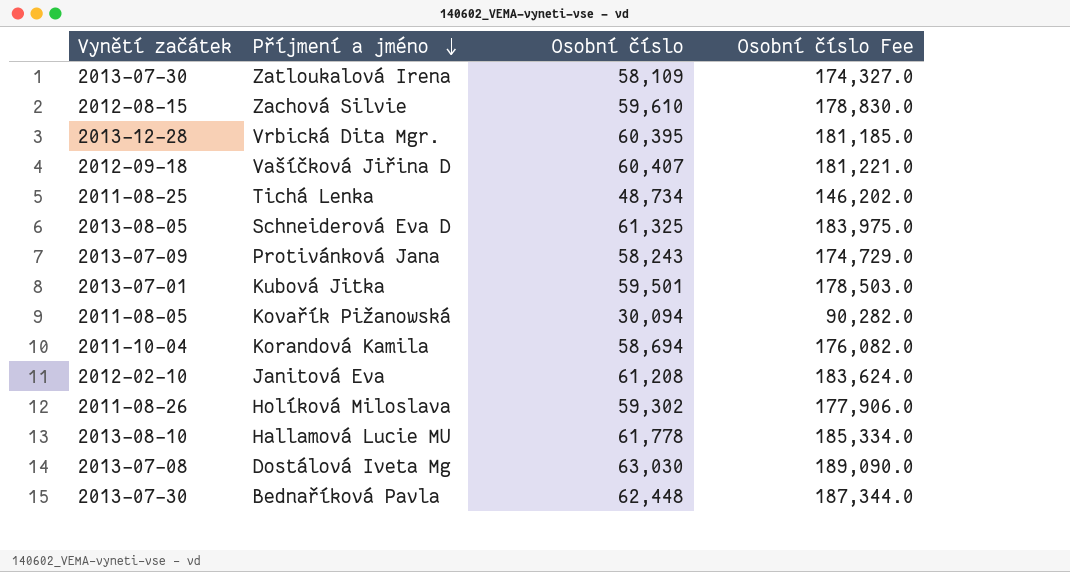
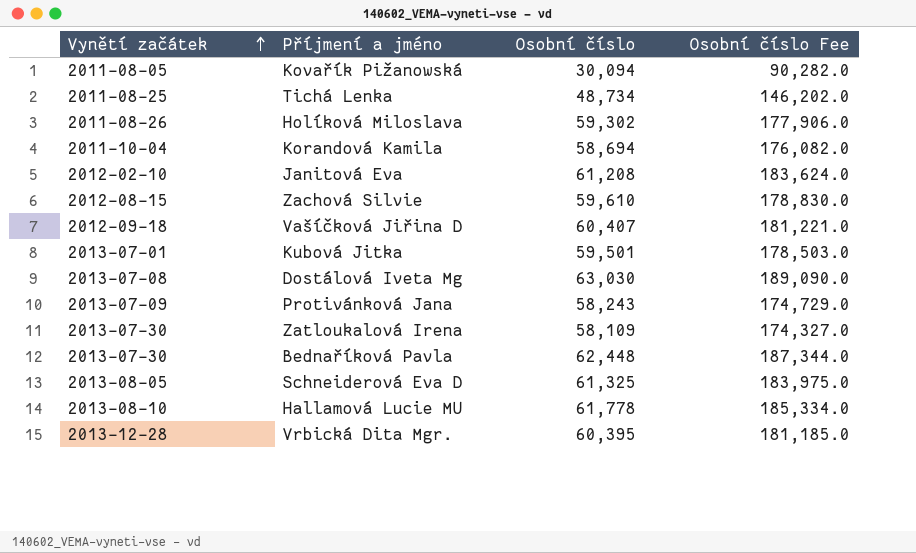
row order: Příjmení a jméno descending -> Vynětí začátek ascending

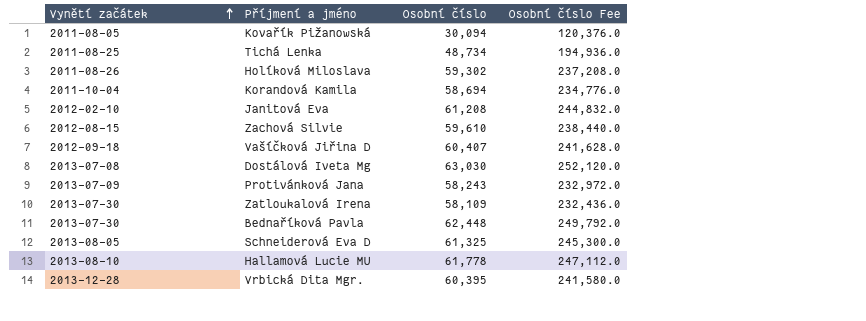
column Osobní číslo Fee | formula: [Osobní číslo] * 3 -> [Osobní číslo] * 4
row Kubová Jitka: 2013-07-01 | 59,501 | 178,503.0 -> none

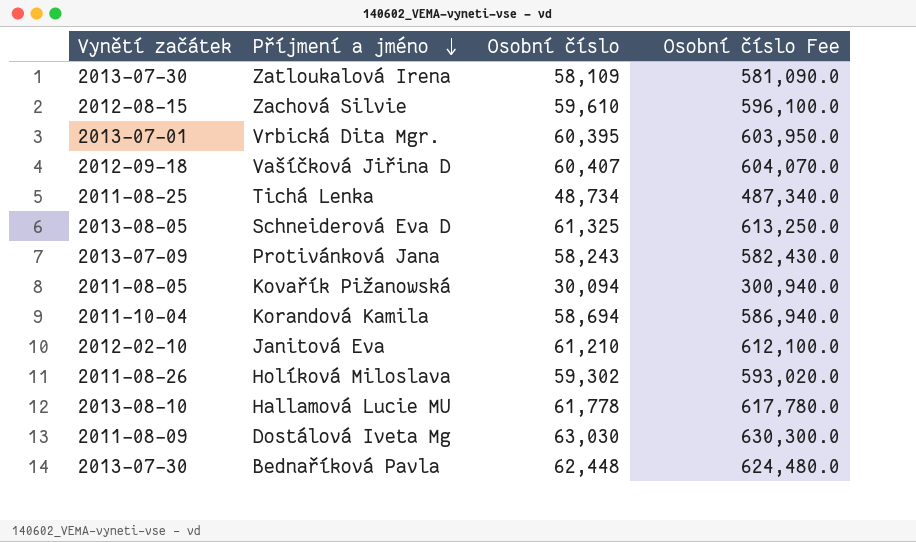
row order: Vynětí začátek ascending -> Příjmení a jméno descending
column Osobní číslo Fee | formula: [Osobní číslo] * 4 -> [Osobní číslo] * 10
Vrbická Dita Mgr. | Vynětí začátek: 2013-12-28 -> 2013-07-01
Janitová Eva | Osobní číslo: 61,208 -> 61,210
Dostálová Iveta Mg | Vynětí začátek: 2013-07-08 -> 2011-08-09

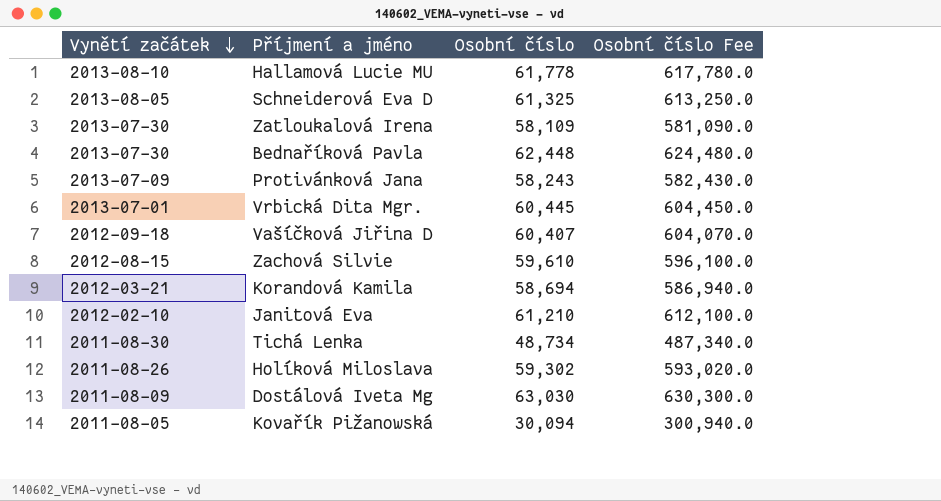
row order: Příjmení a jméno descending -> Vynětí začátek descending
Vrbická Dita Mgr. | Osobní číslo: 60,395 -> 60,445
Vrbická Dita Mgr. | Osobní číslo Fee: 603,950.0 -> 604,450.0
Korandová Kamila | Vynětí začátek: 2011-10-04 -> 2012-03-21
Tichá Lenka | Vynětí začátek: 2011-08-25 -> 2011-08-30

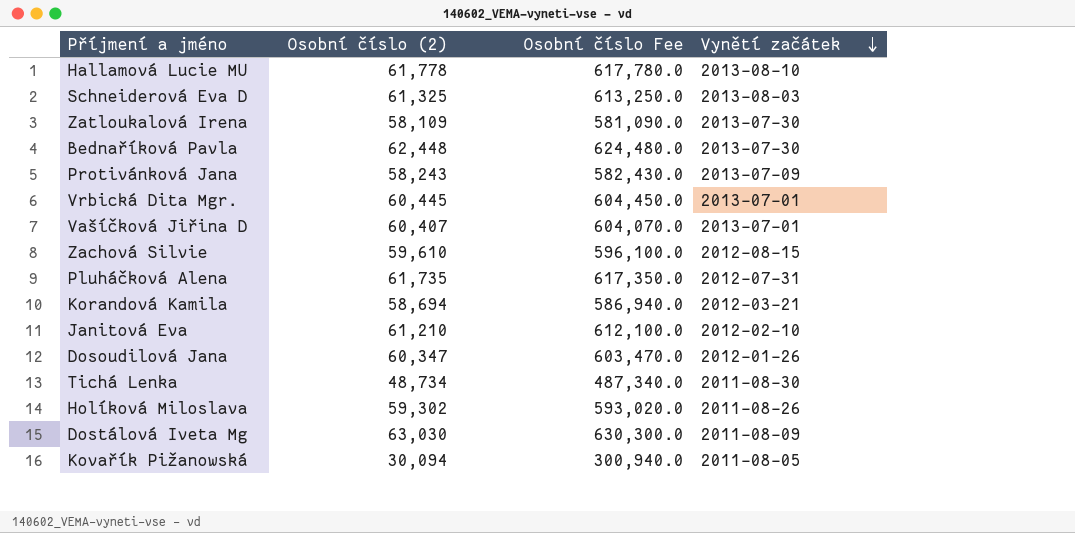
column name: Osobní číslo -> Osobní číslo (2)
column Vynětí začátek | position: 1 -> 4
Schneiderová Eva D | Vynětí začátek: 2013-08-05 -> 2013-08-03
Vašíčková Jiřina D | Vynětí začátek: 2012-09-18 -> 2013-07-01
row Pluháčková Alena: none -> 61,735 | 617,350.0 | 2012-07-31
row Dosoudilová Jana: none -> 60,347 | 603,470.0 | 2012-01-26

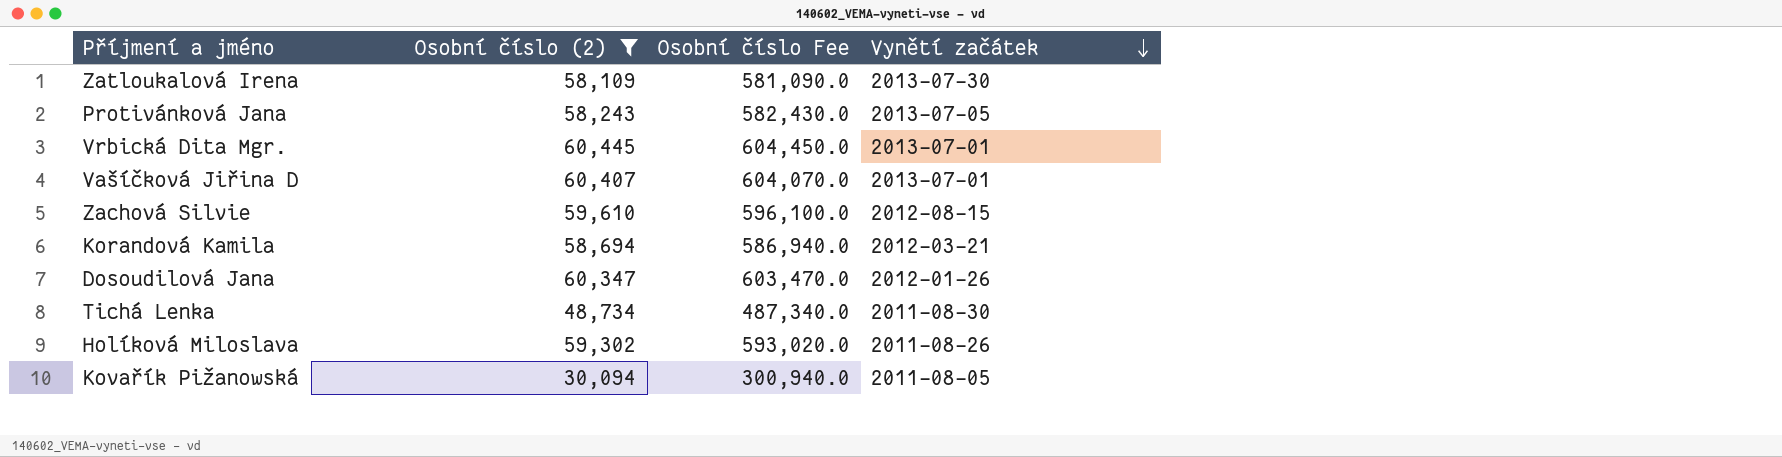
filter: none -> Osobní číslo (2) <= 60,445
Protivánková Jana | Vynětí začátek: 2013-07-09 -> 2013-07-05

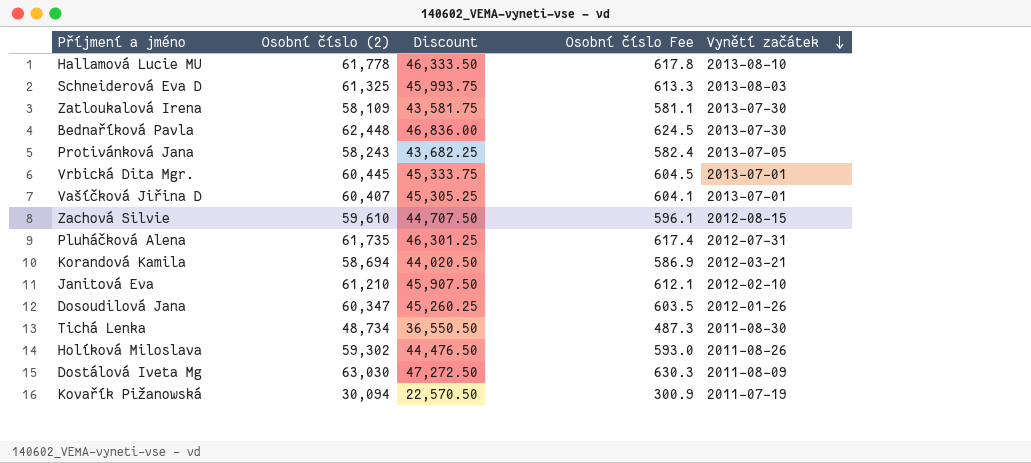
filter: Osobní číslo (2) <= 60,445 -> none
column Discount | formula: none -> [Osobní číslo (2)] * 0.75
column Osobní číslo Fee | formula: [Osobní číslo (2)] * 10 -> [Osobní číslo (2)] * 0.01
Kovařík Pižanowská | Vynětí začátek: 2011-08-05 -> 2011-07-19

